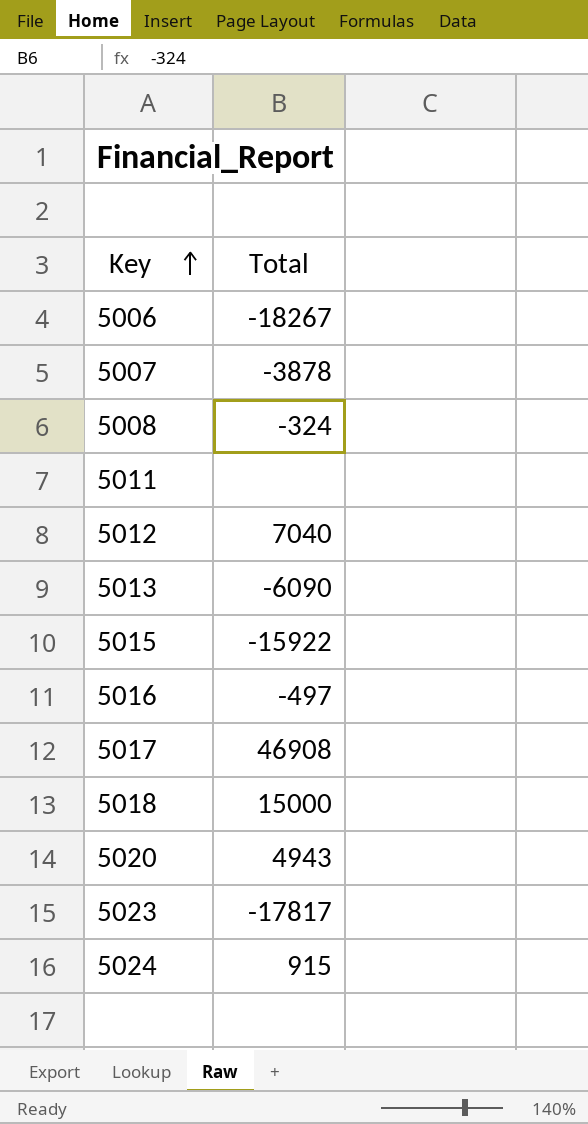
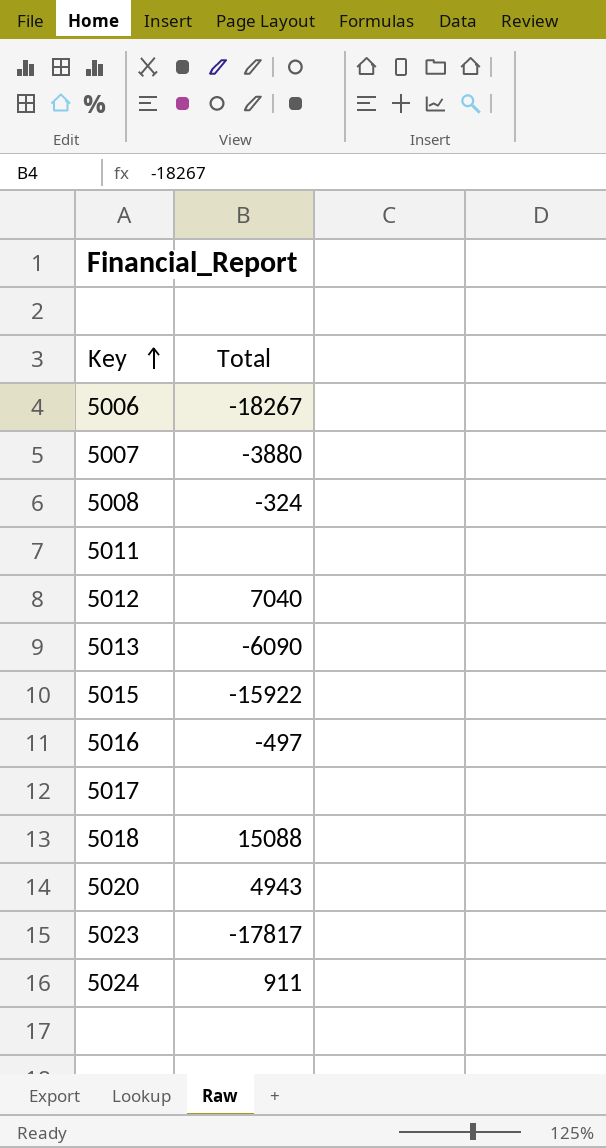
5007 | Total: -3878 -> -3880
5017 | Total: 46908 -> none
5018 | Total: 15000 -> 15088
5024 | Total: 915 -> 911

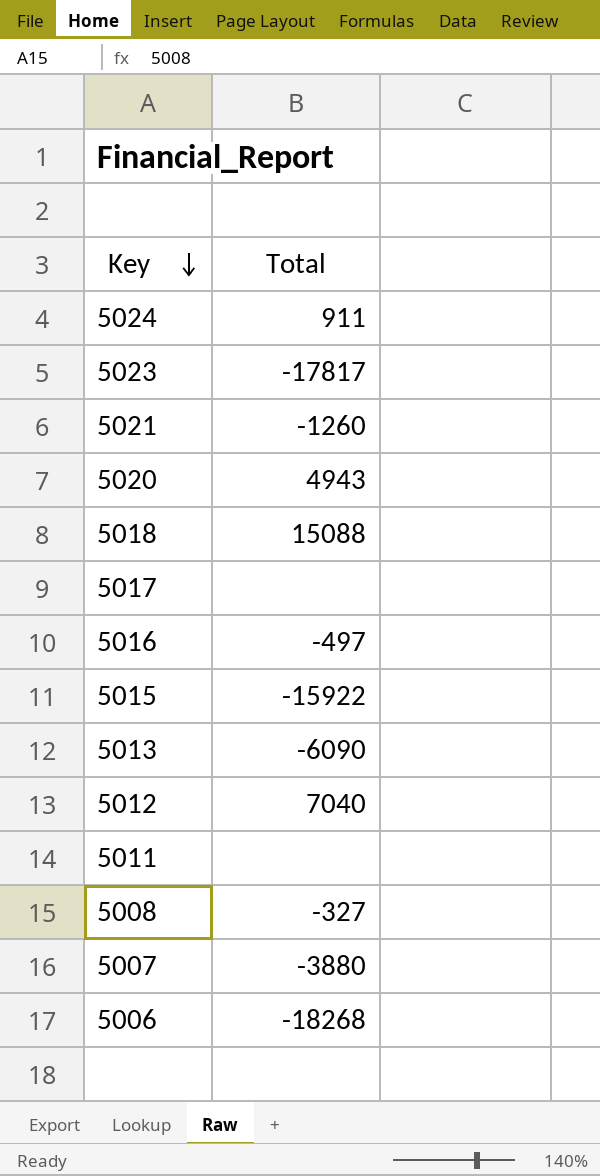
row order: Key ascending -> Key descending
row 5021: none -> -1260
5008 | Total: -324 -> -327
5006 | Total: -18267 -> -18268

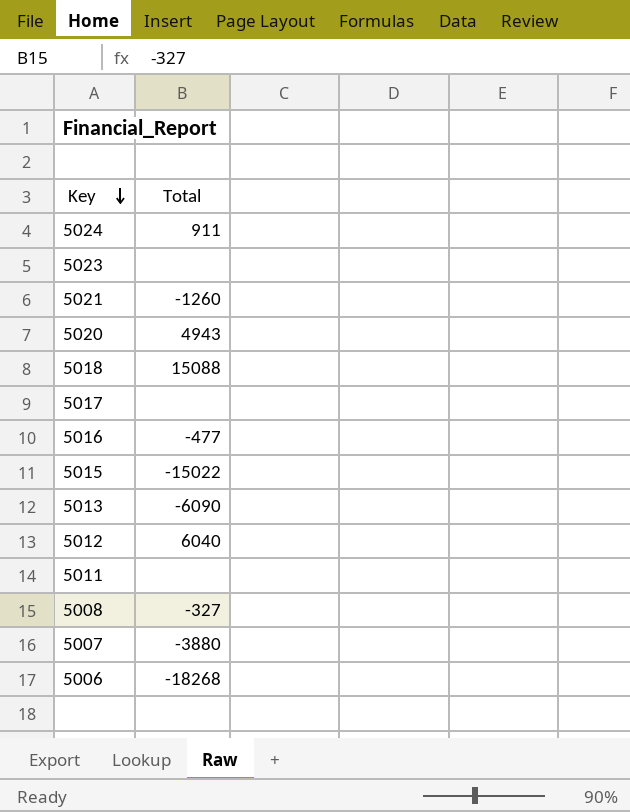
5023 | Total: -17817 -> none
5016 | Total: -497 -> -477
5015 | Total: -15922 -> -15022
5012 | Total: 7040 -> 6040

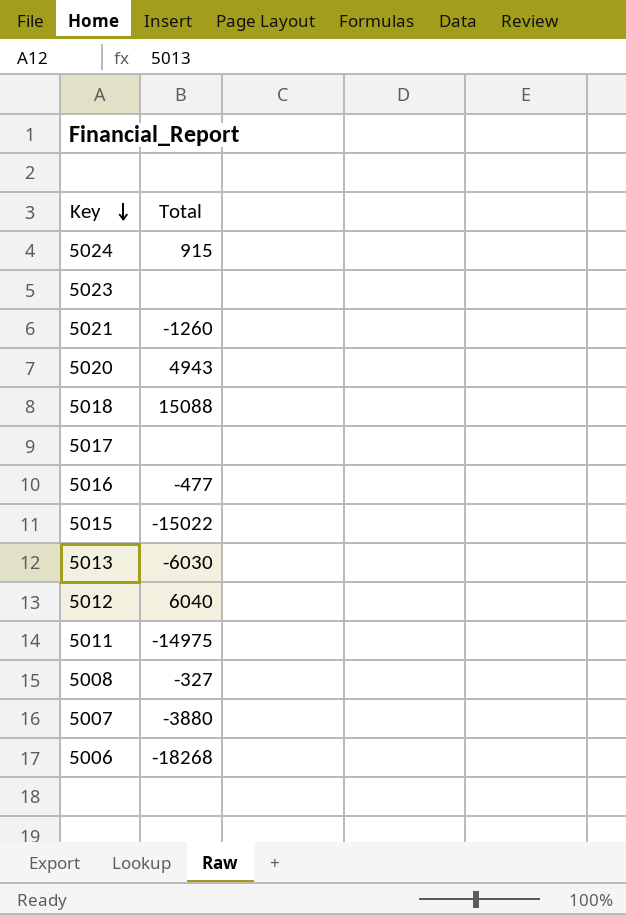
5024 | Total: 911 -> 915
5013 | Total: -6090 -> -6030
5011 | Total: none -> -14975

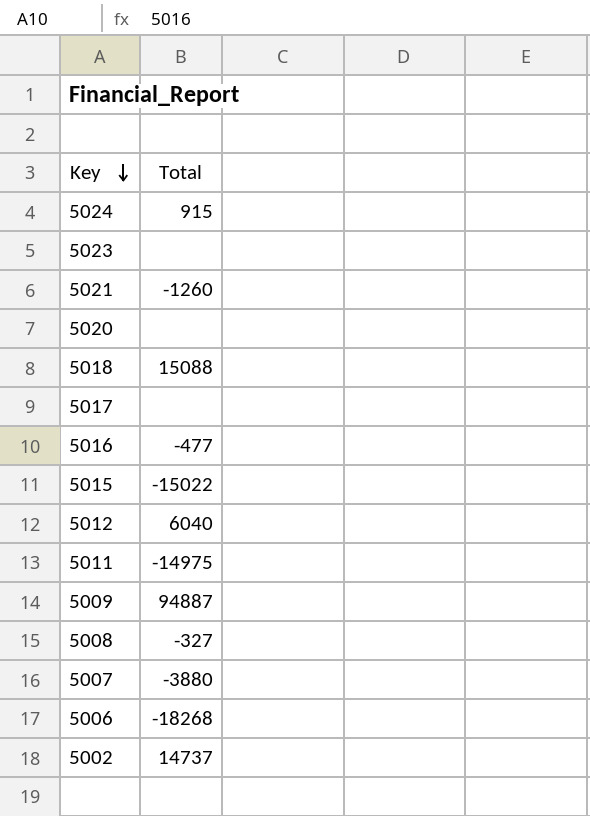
row 5013: -6030 -> none
5020 | Total: 4943 -> none
row 5009: none -> 94887
row 5002: none -> 14737

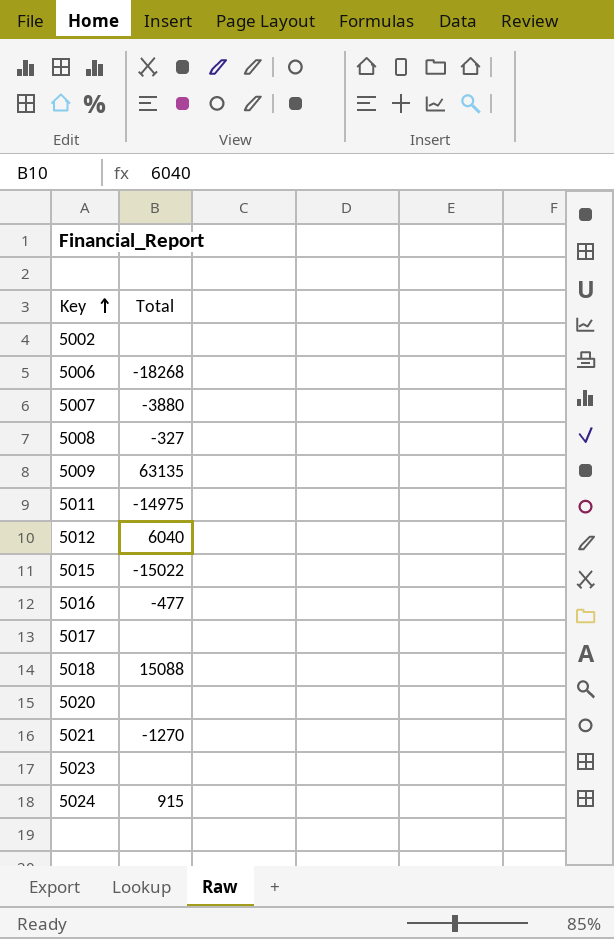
row order: Key descending -> Key ascending
5002 | Total: 14737 -> none
5009 | Total: 94887 -> 63135
5021 | Total: -1260 -> -1270

